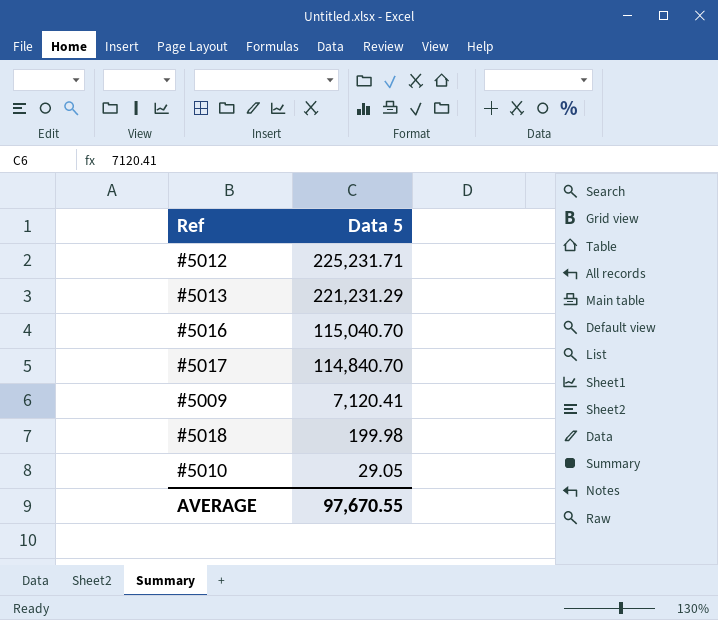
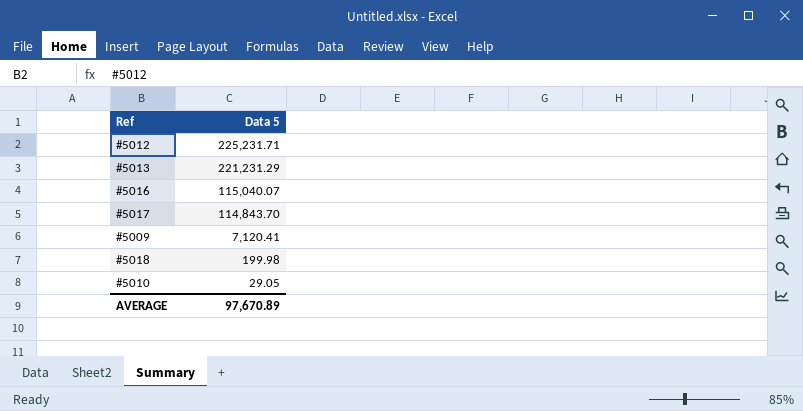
#5016 | Data 5: 115,040.70 -> 115,040.07
#5017 | Data 5: 114,840.70 -> 114,843.70
AVERAGE | Data 5: 97,670.55 -> 97,670.89

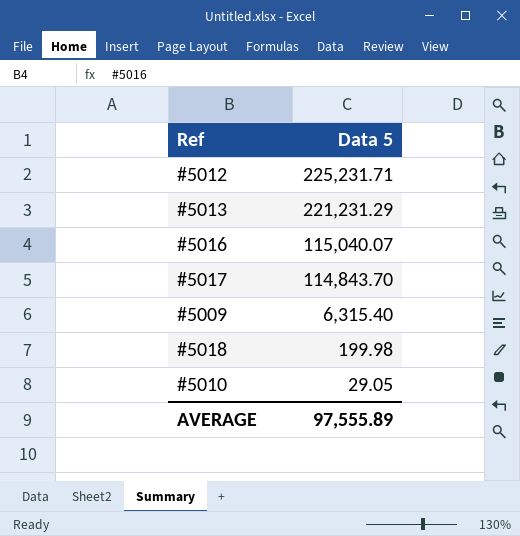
#5009 | Data 5: 7,120.41 -> 6,315.40
AVERAGE | Data 5: 97,670.89 -> 97,555.89

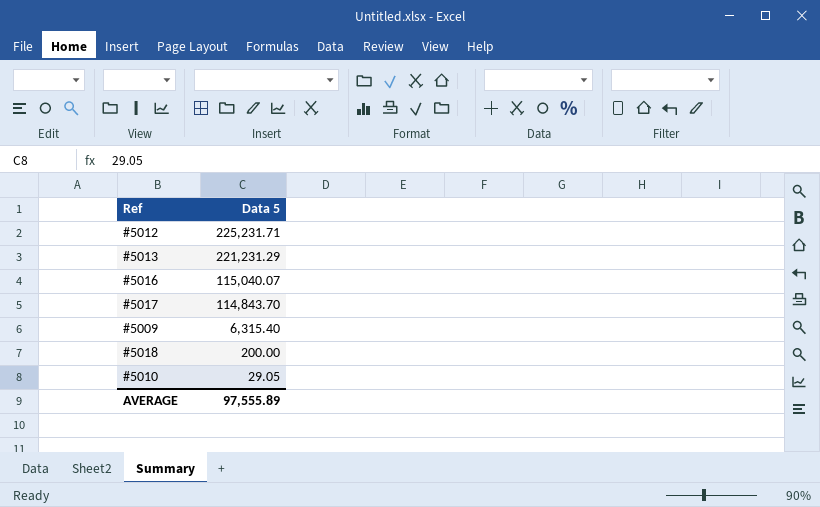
#5018 | Data 5: 199.98 -> 200.00

